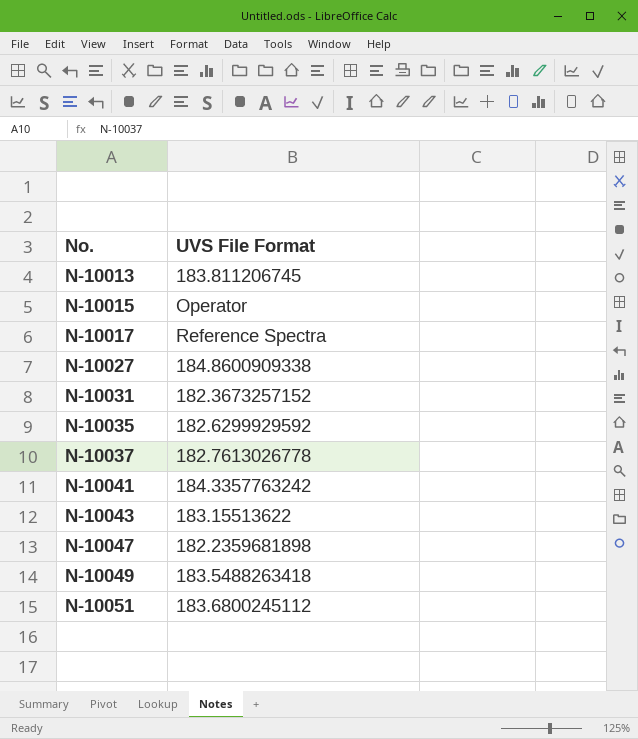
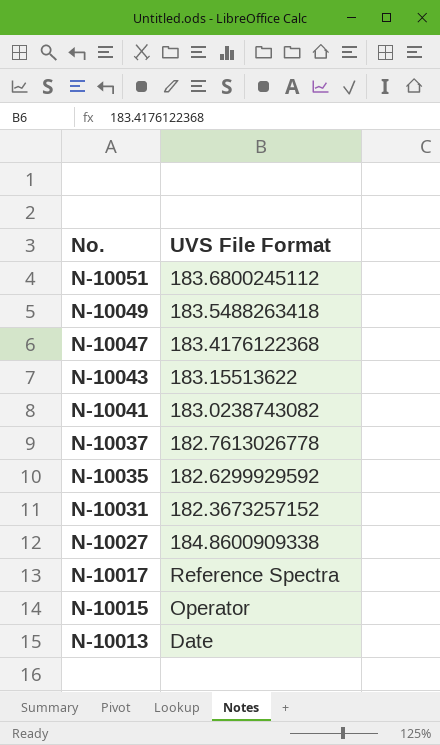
row order: No. ascending -> No. descending
N-10047 | UVS File Format: 182.2359681898 -> 183.4176122368
N-10041 | UVS File Format: 184.3357763242 -> 183.0238743082
N-10013 | UVS File Format: 183.811206745 -> Date

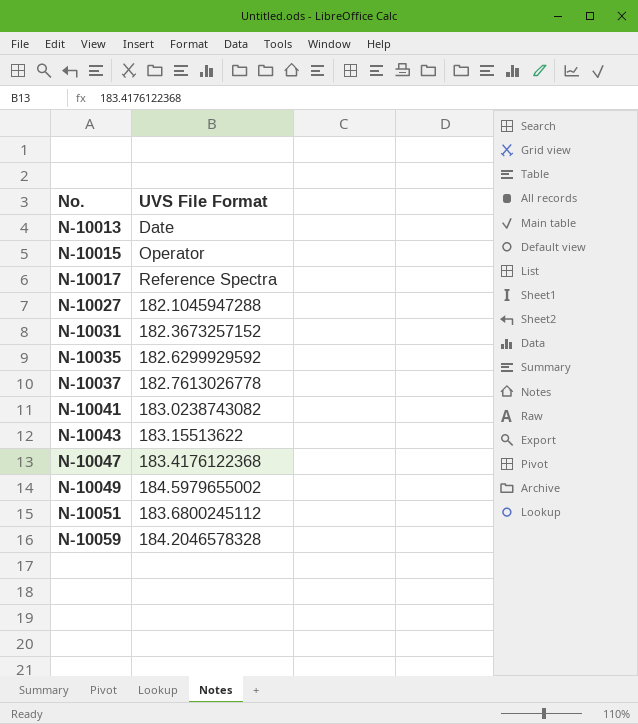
row order: No. descending -> No. ascending
N-10027 | UVS File Format: 184.8600909338 -> 182.1045947288
N-10049 | UVS File Format: 183.5488263418 -> 184.5979655002
row N-10059: none -> 184.2046578328

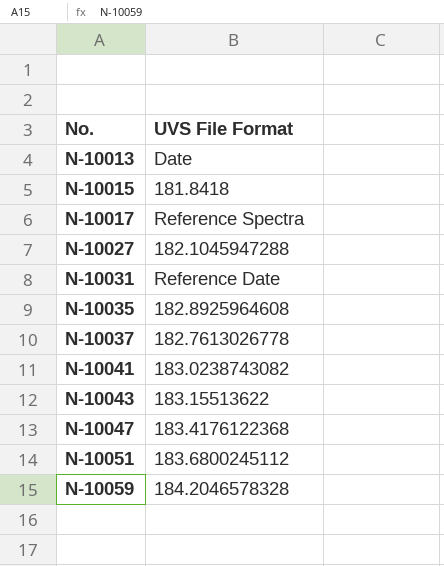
row N-10049: 184.5979655002 -> none
N-10015 | UVS File Format: Operator -> 181.8418
N-10031 | UVS File Format: 182.3673257152 -> Reference Date
N-10035 | UVS File Format: 182.6299929592 -> 182.8925964608

